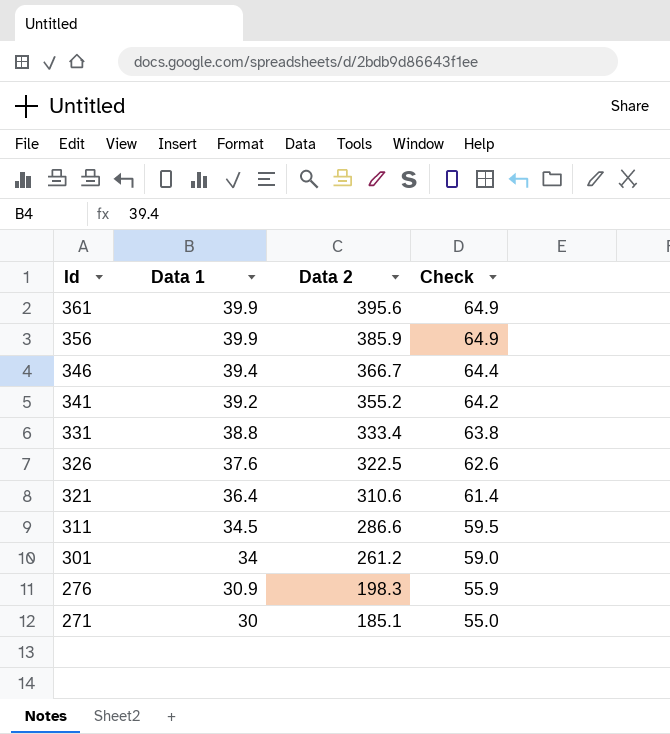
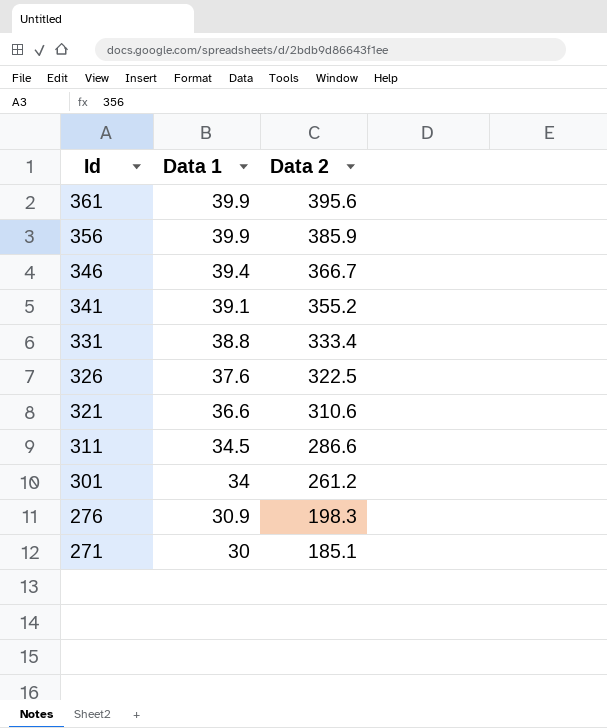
column Check | formula: [Data 1] + 25 -> none
341 | Data 1: 39.2 -> 39.1
321 | Data 1: 36.4 -> 36.6

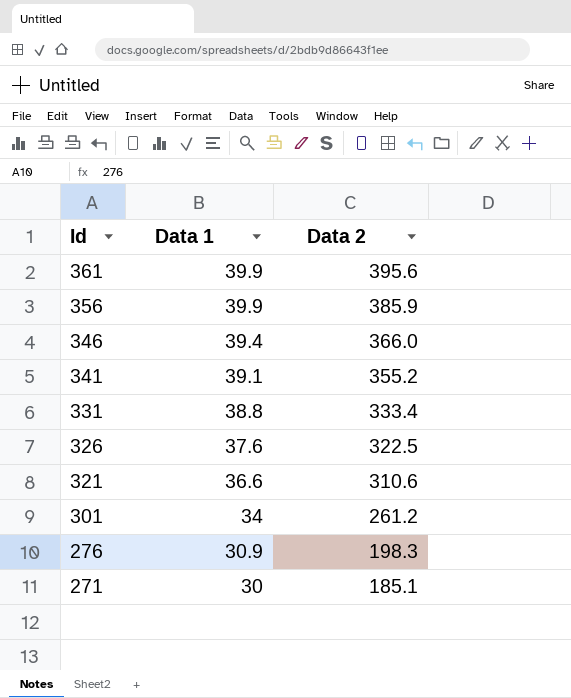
row 311: 34.5 | 286.6 -> none
346 | Data 2: 366.7 -> 366.0

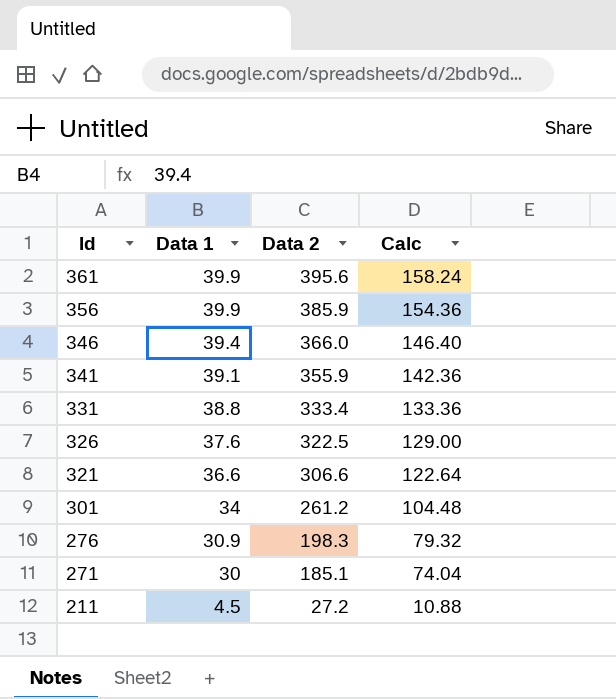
column Calc | formula: none -> [Data 2] * 0.4
341 | Data 2: 355.2 -> 355.9
321 | Data 2: 310.6 -> 306.6
row 211: none -> 4.5 | 27.2 | 10.88

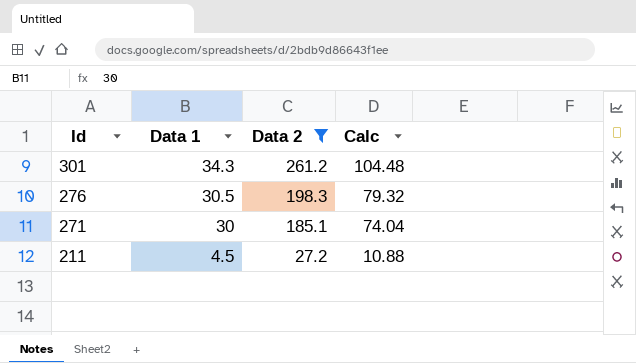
filter: none -> Data 2 <= 261.2
301 | Data 1: 34 -> 34.3
276 | Data 1: 30.9 -> 30.5

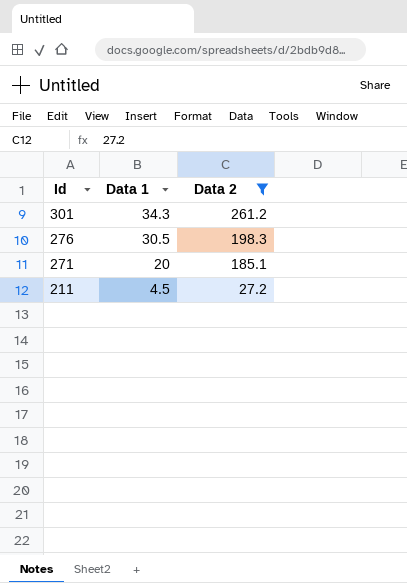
column Calc | formula: [Data 2] * 0.4 -> none
271 | Data 1: 30 -> 20

